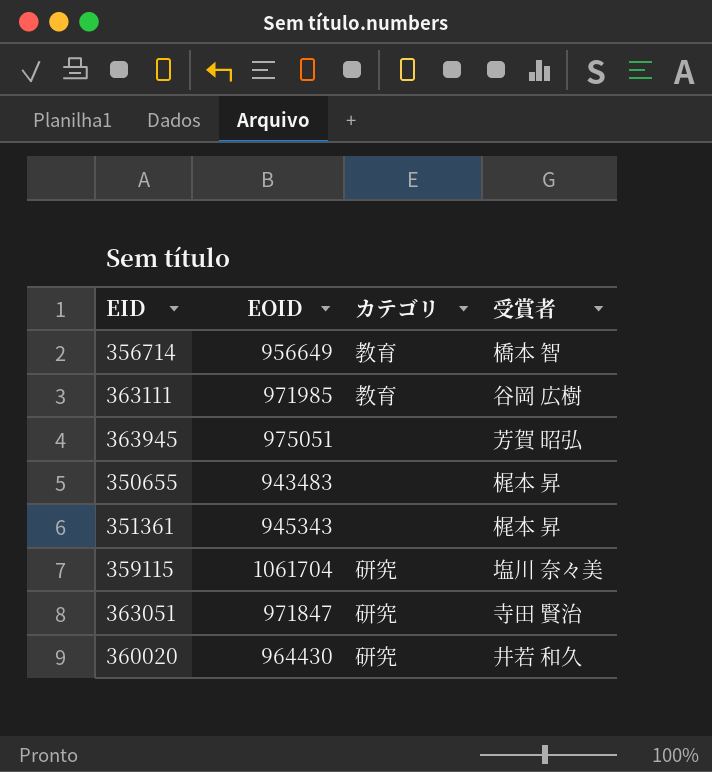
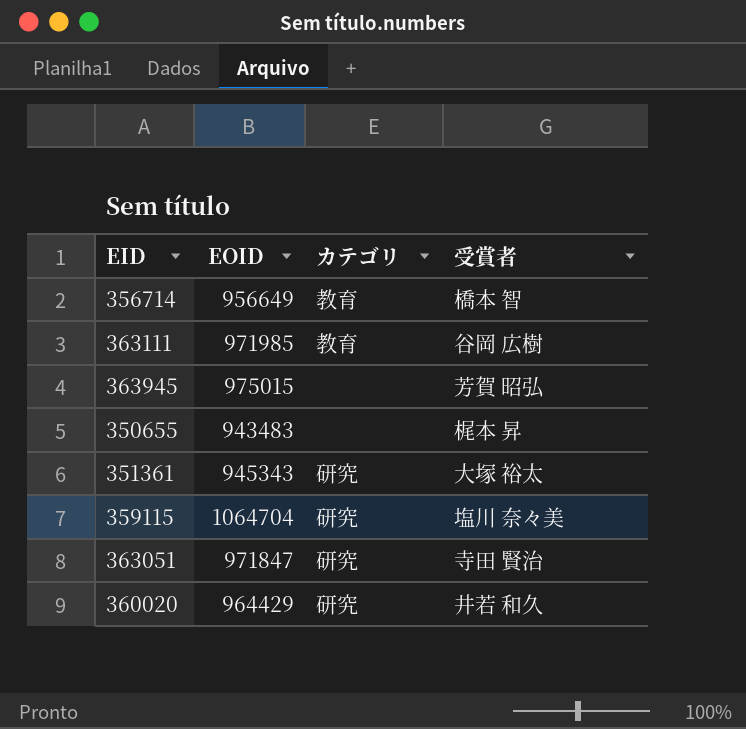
363945 | EOID: 975051 -> 975015
351361 | カテゴリ: none -> 研究
351361 | 受賞者: 梶本 昇 -> 大塚 裕太
359115 | EOID: 1061704 -> 1064704
360020 | EOID: 964430 -> 964429

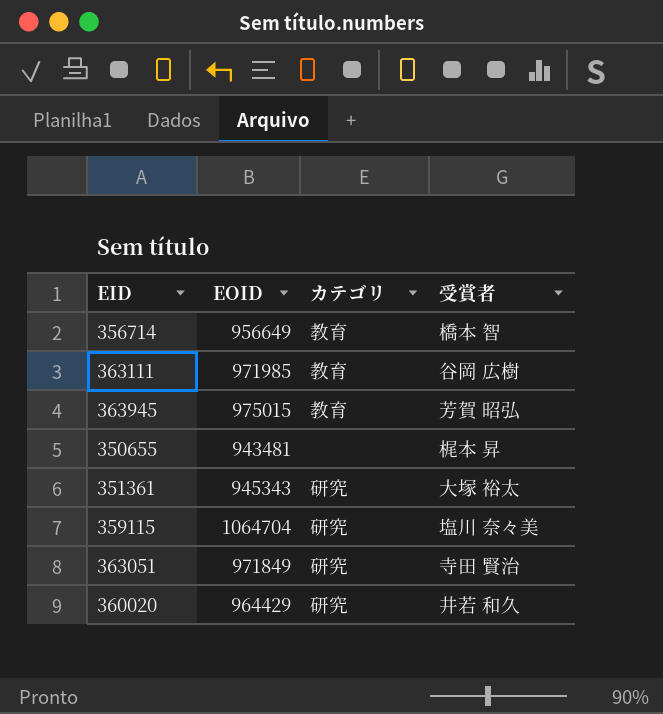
363945 | カテゴリ: none -> 教育
350655 | EOID: 943483 -> 943481
363051 | EOID: 971847 -> 971849

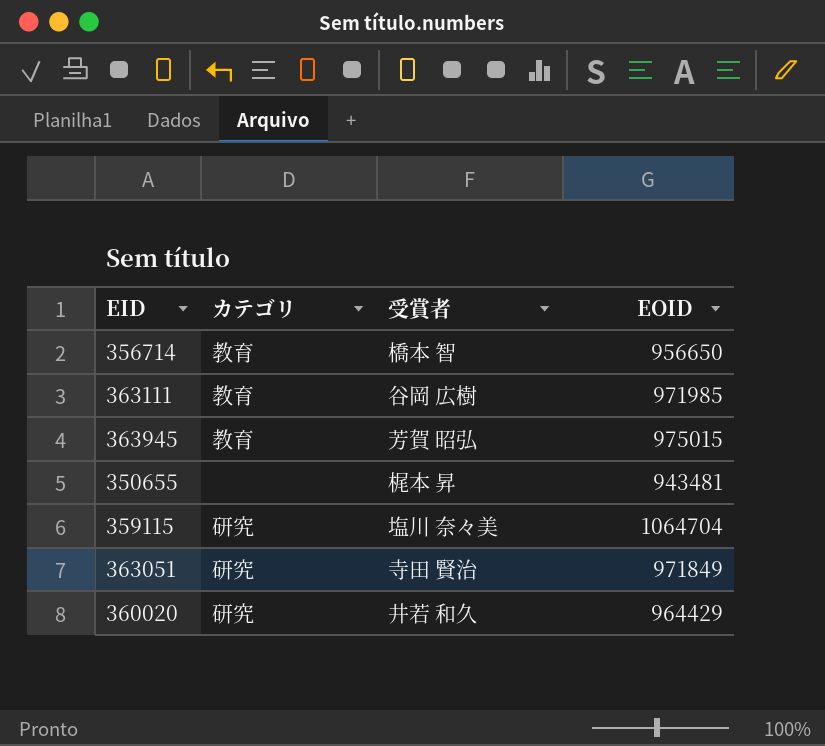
column EOID | position: 2 -> 4
row 351361: 945343 | 研究 | 大塚 裕太 -> none
356714 | EOID: 956649 -> 956650

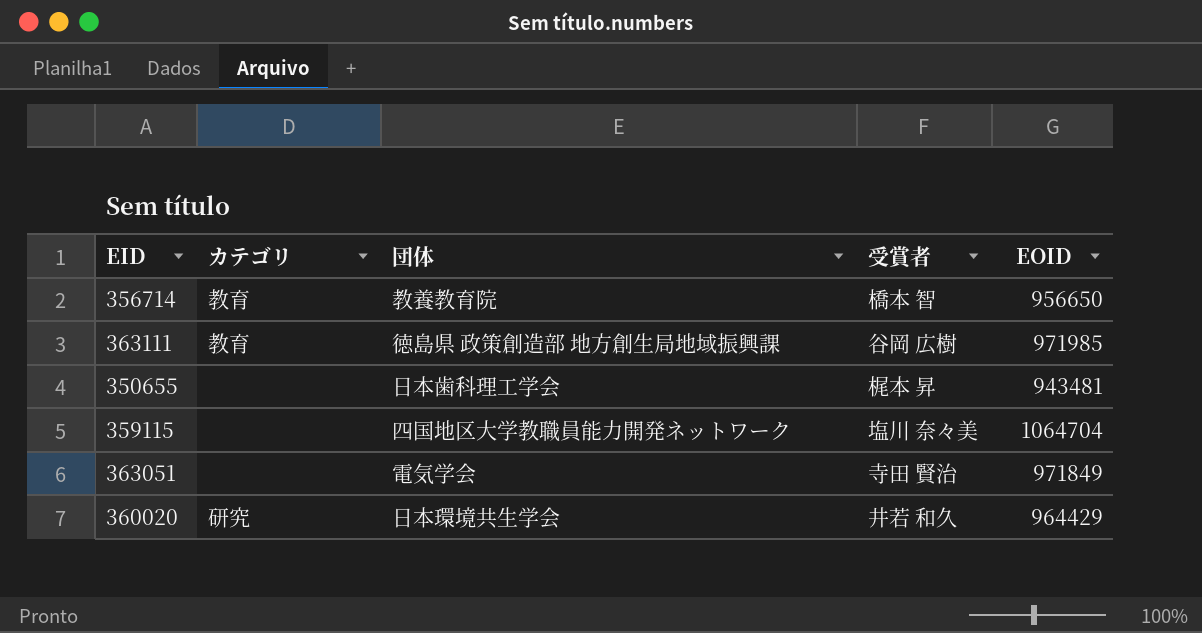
column 団体 | position: none -> 3
row 363945: 教育 | 芳賀 昭弘 | 975015 -> none
359115 | カテゴリ: 研究 -> none
363051 | カテゴリ: 研究 -> none

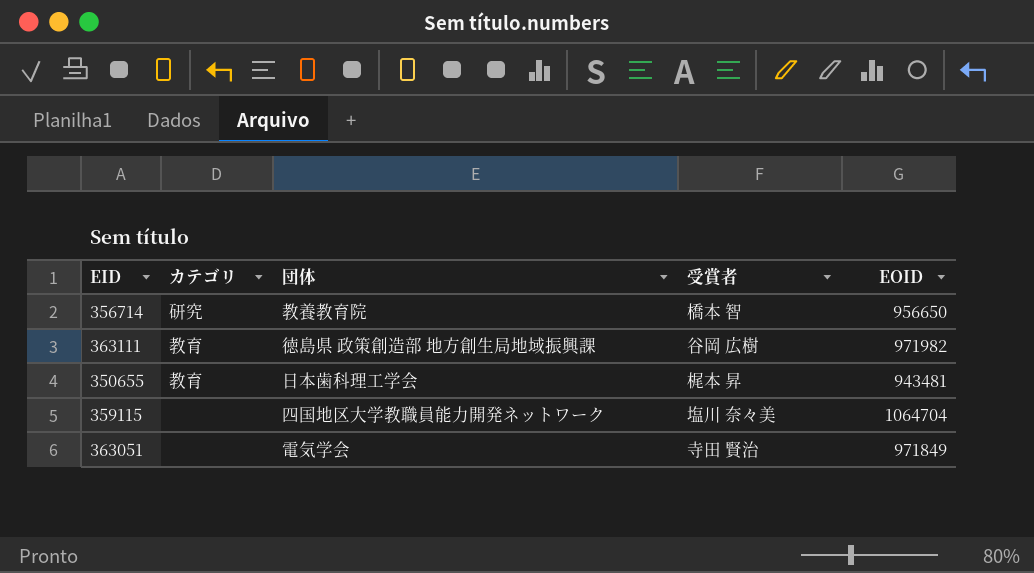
row 360020: 研究 | 日本環境共生学会 | 井若 和久 | 964429 -> none
356714 | カテゴリ: 教育 -> 研究
363111 | EOID: 971985 -> 971982
350655 | カテゴリ: none -> 教育

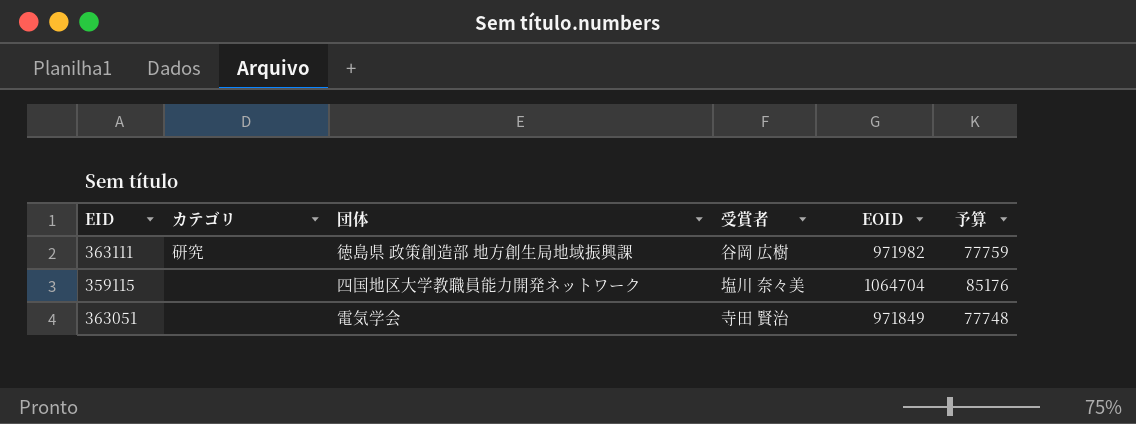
column 予算 | formula: none -> [EOID] * 0.08
row 356714: 研究 | 教養教育院 | 橋本 智 | 956650 -> none
row 350655: 教育 | 日本歯科理工学会 | 梶本 昇 | 943481 -> none
363111 | カテゴリ: 教育 -> 研究

